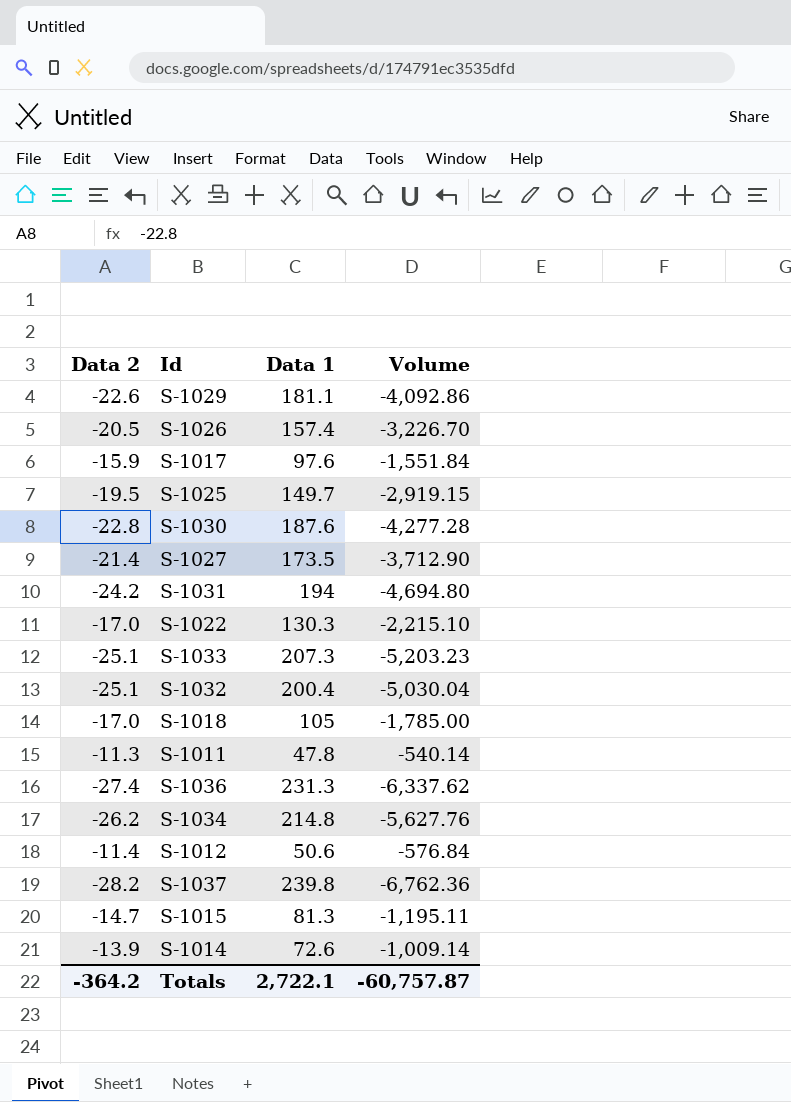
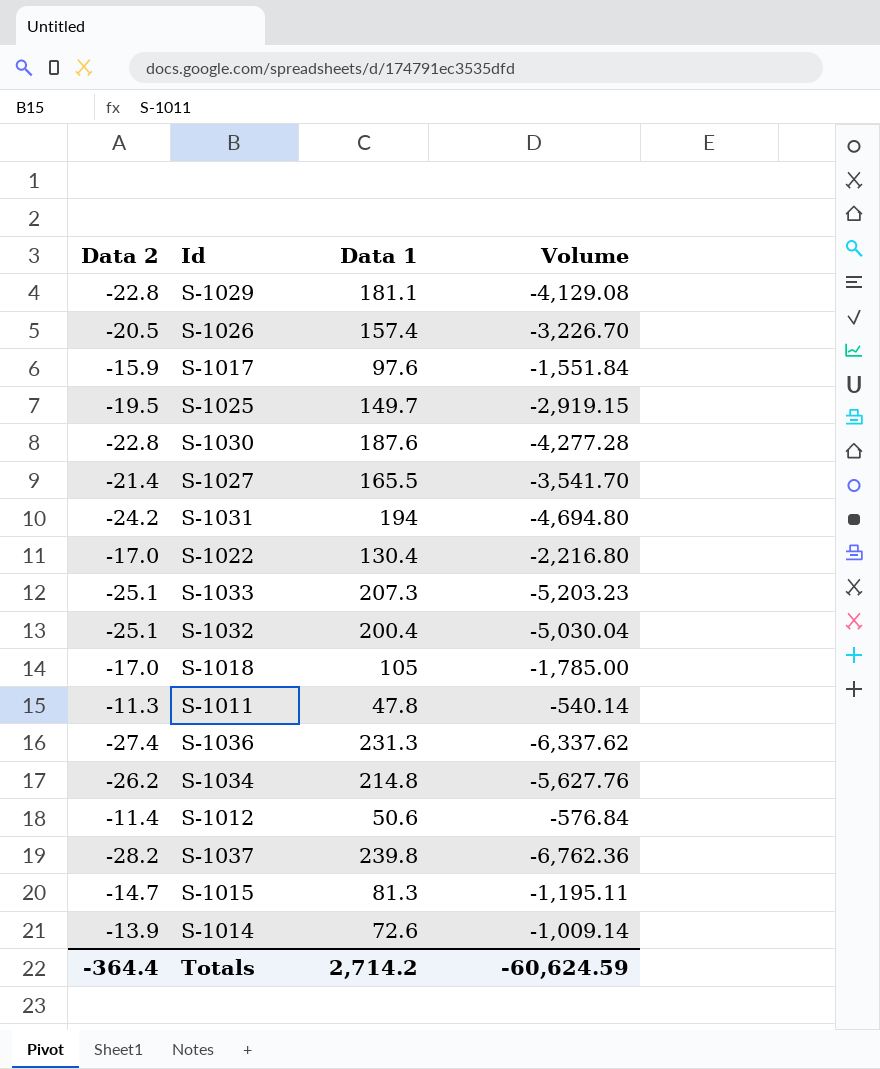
S-1029 | Data 2: -22.6 -> -22.8
S-1029 | Volume: -4,092.86 -> -4,129.08
S-1027 | Data 1: 173.5 -> 165.5
S-1027 | Volume: -3,712.90 -> -3,541.70
S-1022 | Data 1: 130.3 -> 130.4
S-1022 | Volume: -2,215.10 -> -2,216.80
Totals | Data 2: -364.2 -> -364.4
Totals | Data 1: 2,722.1 -> 2,714.2
Totals | Volume: -60,757.87 -> -60,624.59

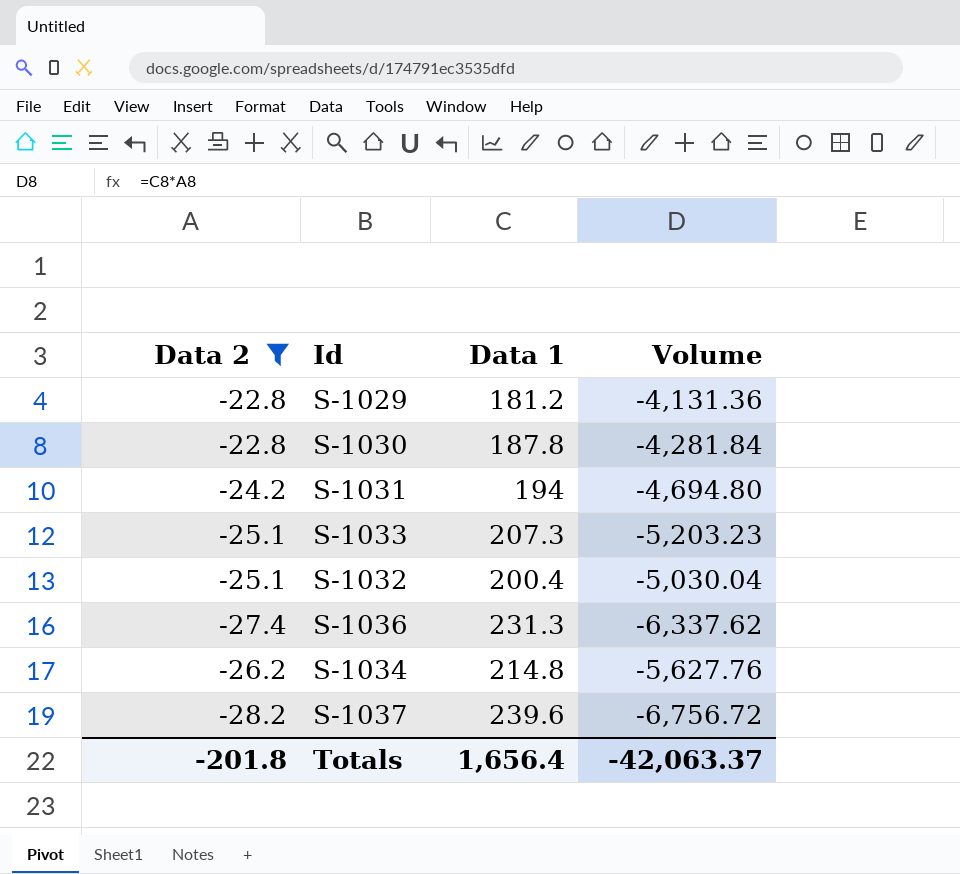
filter: none -> Data 2 <= -22.8
S-1029 | Data 1: 181.1 -> 181.2
S-1029 | Volume: -4,129.08 -> -4,131.36
S-1030 | Data 1: 187.6 -> 187.8
S-1030 | Volume: -4,277.28 -> -4,281.84
S-1037 | Data 1: 239.8 -> 239.6
S-1037 | Volume: -6,762.36 -> -6,756.72
Totals | Data 2: -364.4 -> -201.8
Totals | Data 1: 2,714.2 -> 1,656.4
Totals | Volume: -60,624.59 -> -42,063.37

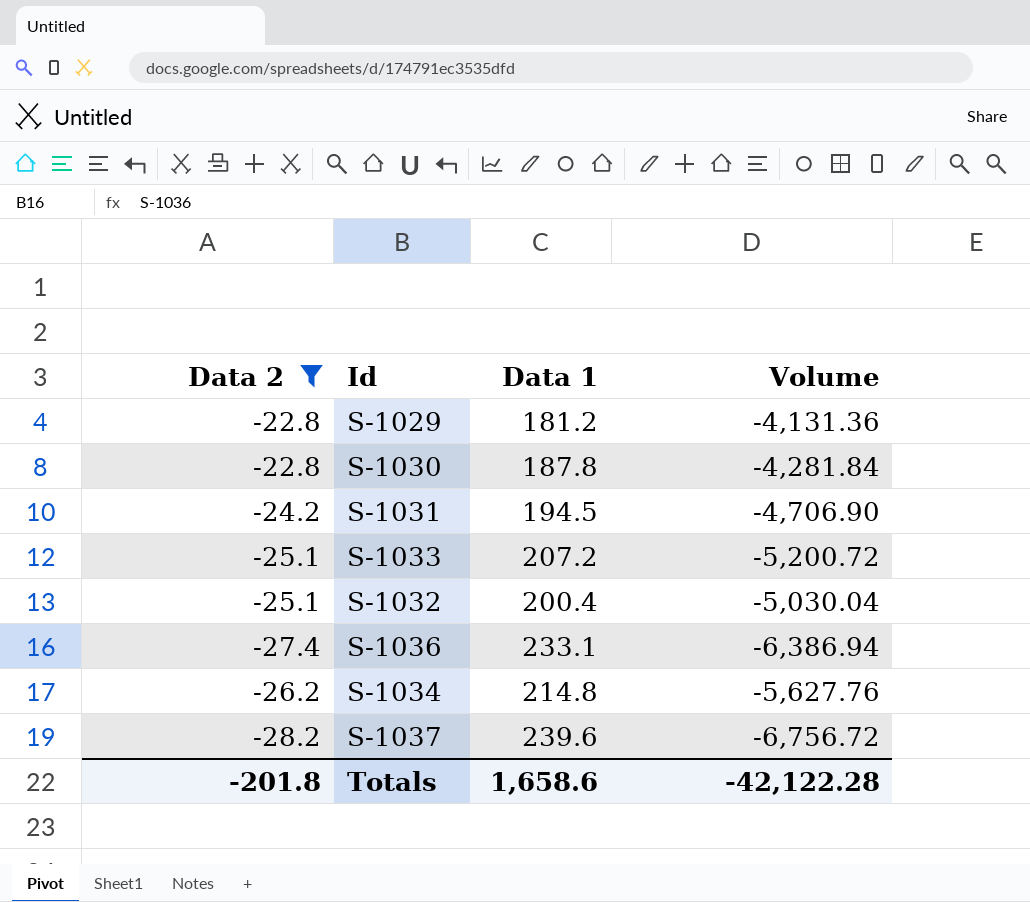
S-1031 | Data 1: 194 -> 194.5
S-1031 | Volume: -4,694.80 -> -4,706.90
S-1033 | Data 1: 207.3 -> 207.2
S-1033 | Volume: -5,203.23 -> -5,200.72
S-1036 | Data 1: 231.3 -> 233.1
S-1036 | Volume: -6,337.62 -> -6,386.94
Totals | Data 1: 1,656.4 -> 1,658.6
Totals | Volume: -42,063.37 -> -42,122.28

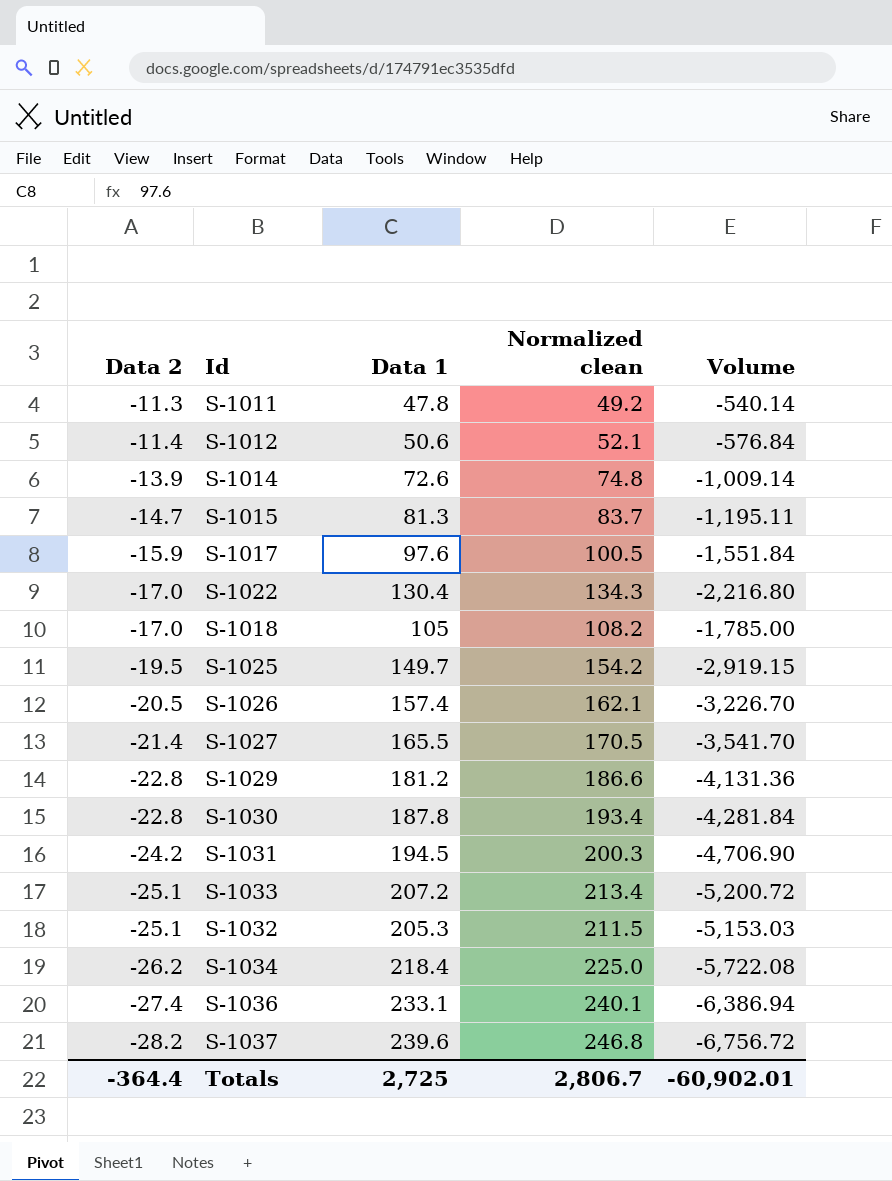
filter: Data 2 <= -22.8 -> none
row order: none -> Data 2 descending
column Normalized clean | formula: none -> [Data 1] * 1.03
S-1032 | Data 1: 200.4 -> 205.3
S-1032 | Volume: -5,030.04 -> -5,153.03
S-1034 | Data 1: 214.8 -> 218.4
S-1034 | Volume: -5,627.76 -> -5,722.08
Totals | Data 2: -201.8 -> -364.4
Totals | Data 1: 1,658.6 -> 2,725
Totals | Volume: -42,122.28 -> -60,902.01

